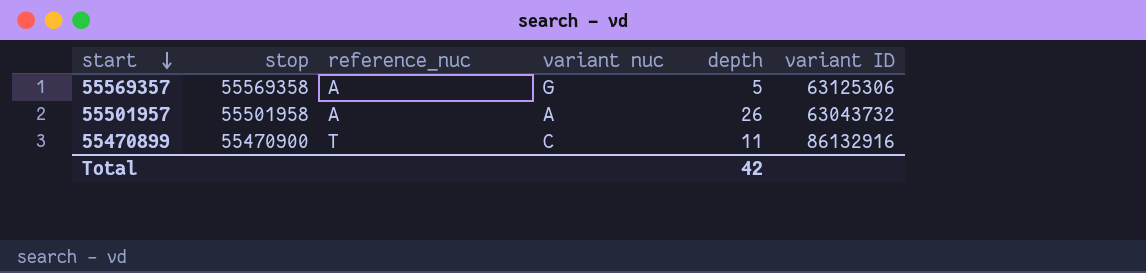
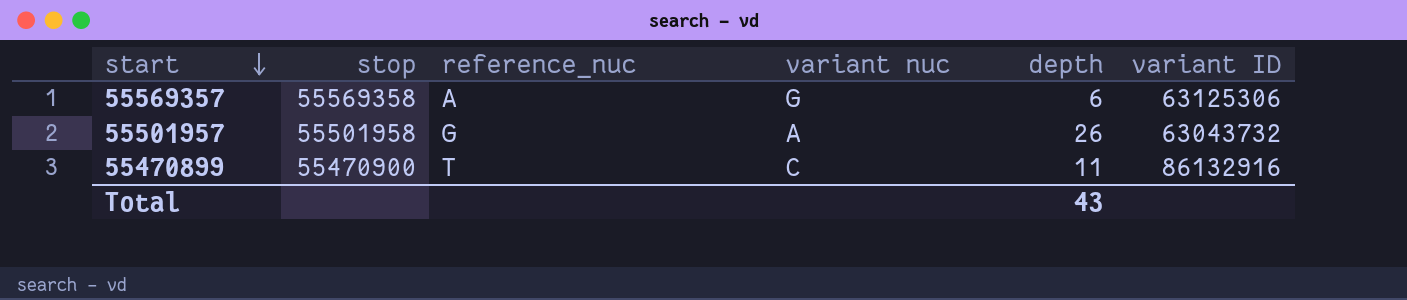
55569357 | depth: 5 -> 6
55501957 | reference_nuc: A -> G
Total | depth: 42 -> 43

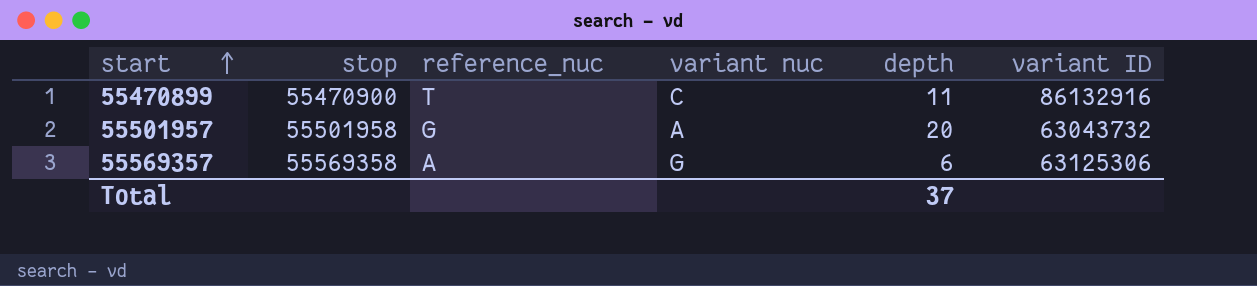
row order: start descending -> start ascending
55501957 | depth: 26 -> 20
Total | depth: 43 -> 37

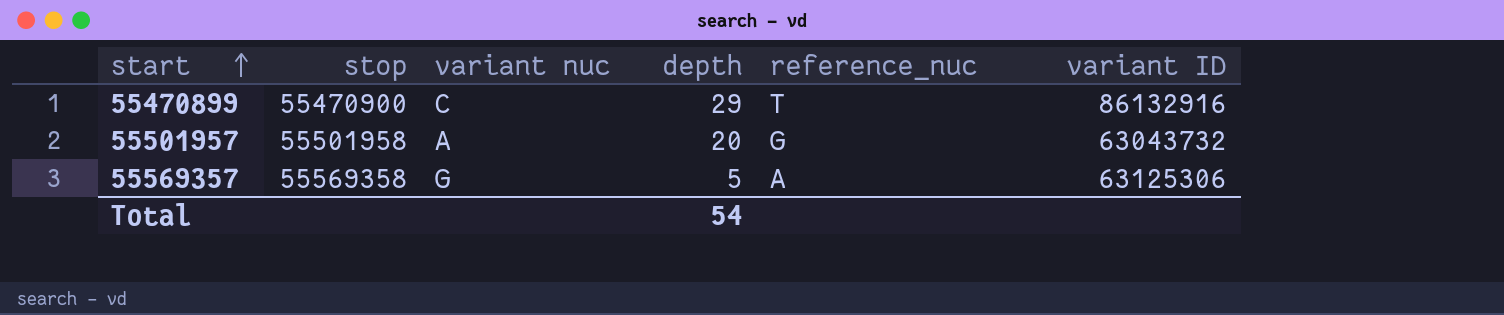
column reference_nuc | position: 3 -> 5
55470899 | depth: 11 -> 29
55569357 | depth: 6 -> 5
Total | depth: 37 -> 54

